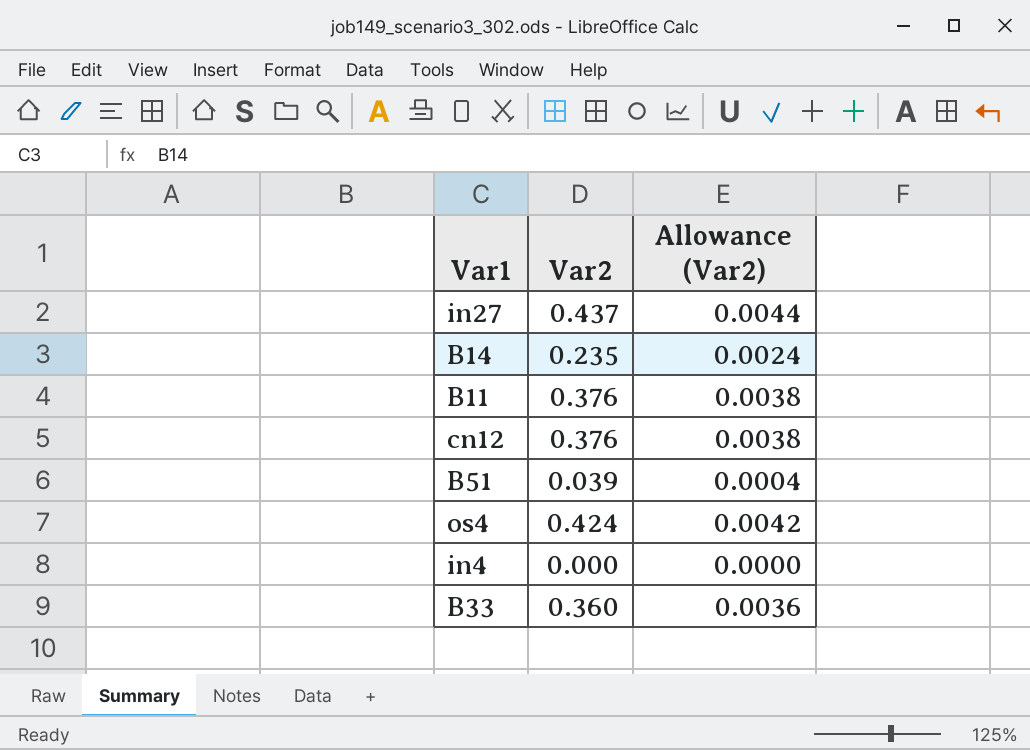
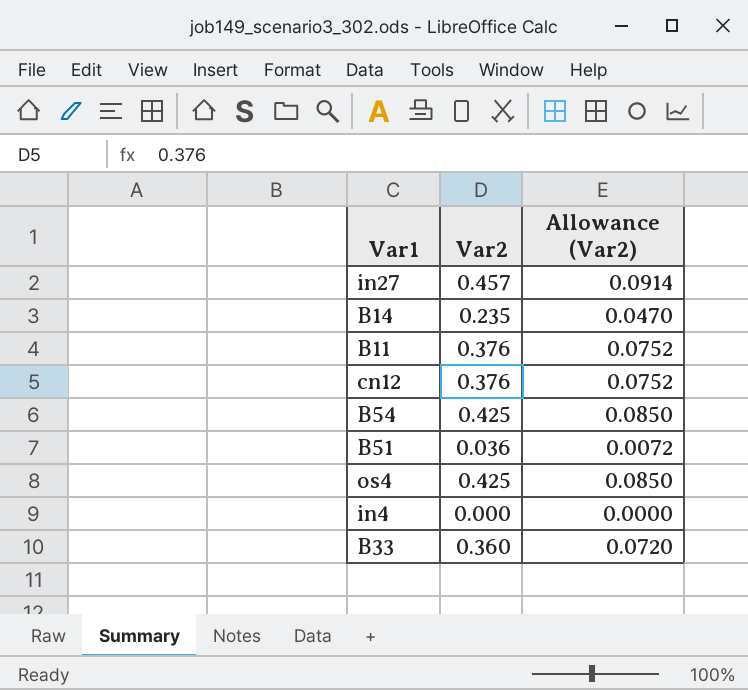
column Allowance (Var2) | formula: [Var2] * 0.01 -> [Var2] * 0.2
in27 | Var2: 0.437 -> 0.457
row B54: none -> 0.425 | 0.0850
B51 | Var2: 0.039 -> 0.036
os4 | Var2: 0.424 -> 0.425

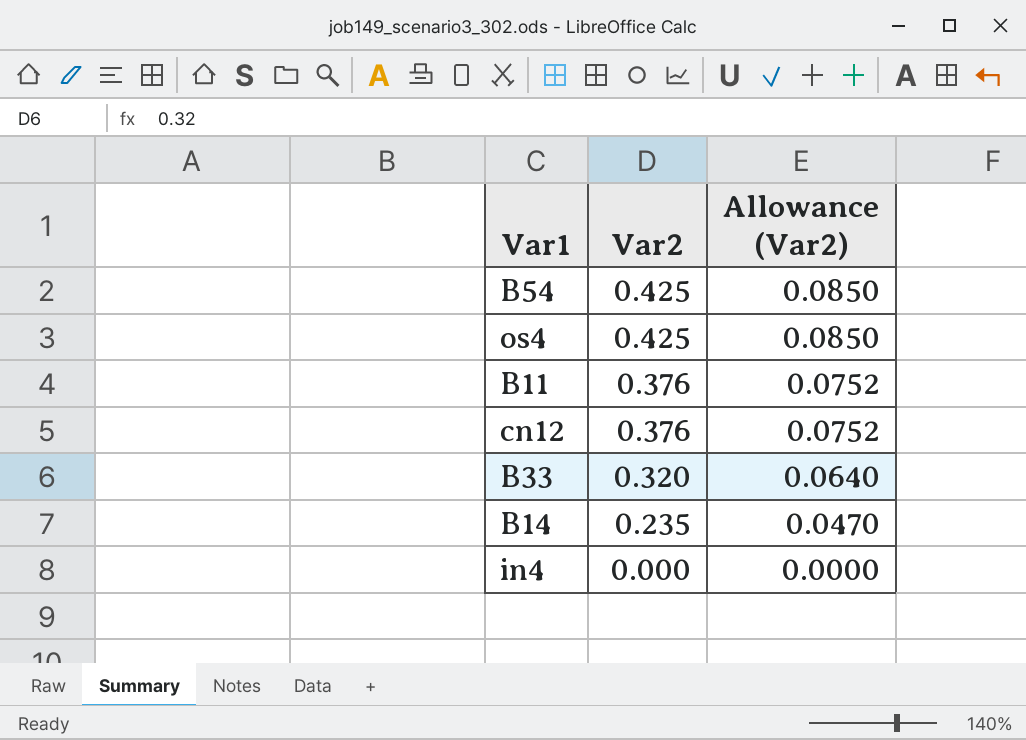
row order: none -> Var2 descending
row in27: 0.457 | 0.0914 -> none
row B51: 0.036 | 0.0072 -> none
B33 | Var2: 0.360 -> 0.320
B33 | Allowance (Var2): 0.0720 -> 0.0640

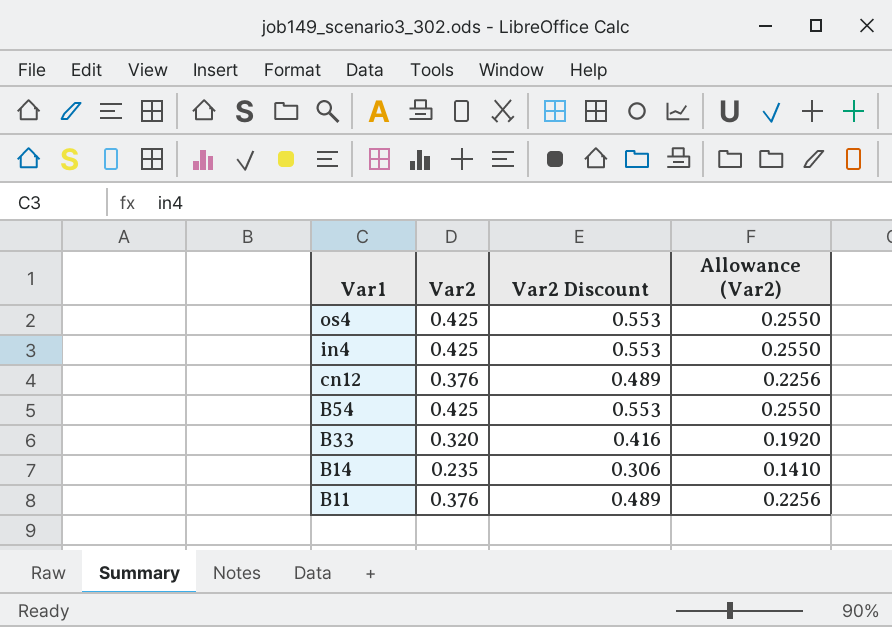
row order: Var2 descending -> Var1 descending
column Var2 Discount | formula: none -> [Var2] * 1.3
column Allowance (Var2) | formula: [Var2] * 0.2 -> [Var2] * 0.6
in4 | Var2: 0.000 -> 0.425

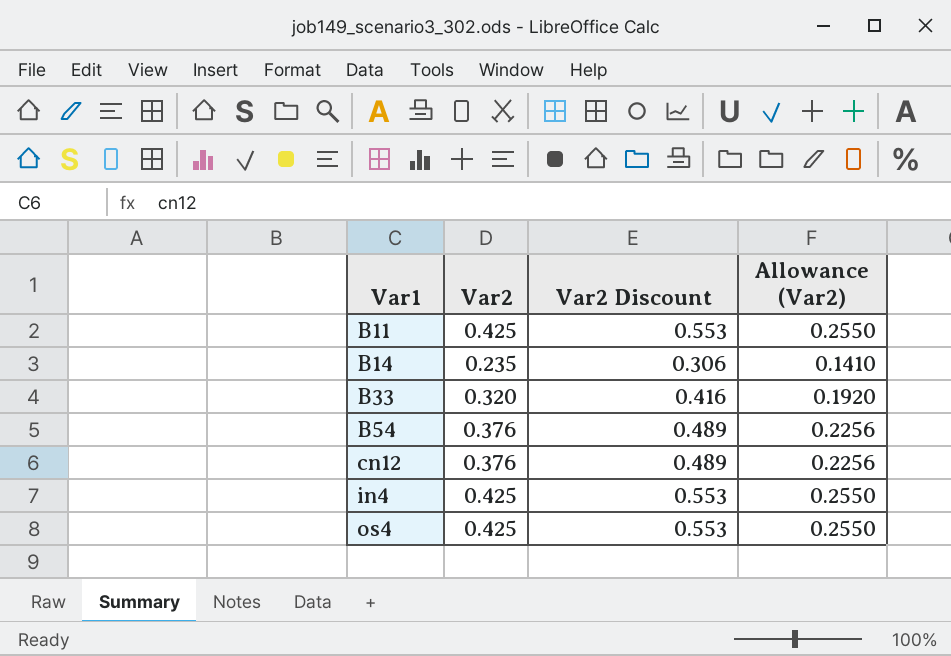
row order: Var1 descending -> Var1 ascending
B11 | Var2: 0.376 -> 0.425
B11 | Var2 Discount: 0.489 -> 0.553
B11 | Allowance (Var2): 0.2256 -> 0.2550
B54 | Var2: 0.425 -> 0.376
B54 | Var2 Discount: 0.553 -> 0.489
B54 | Allowance (Var2): 0.2550 -> 0.2256

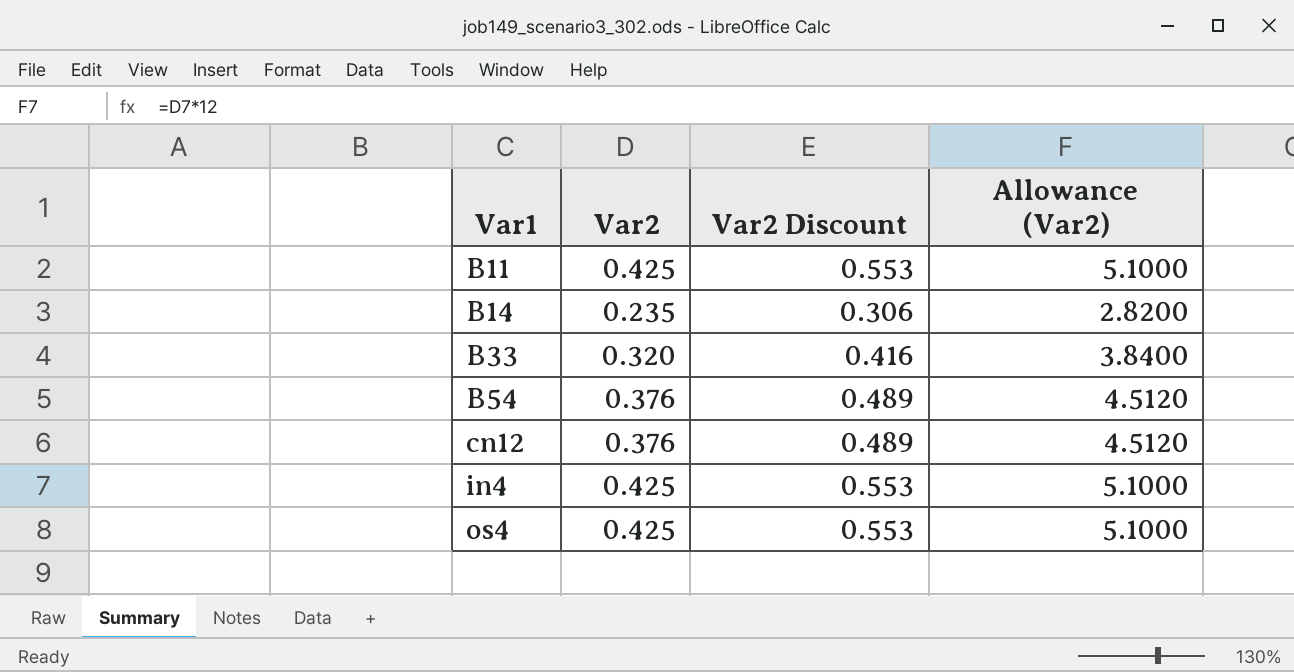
column Allowance (Var2) | formula: [Var2] * 0.6 -> [Var2] * 12

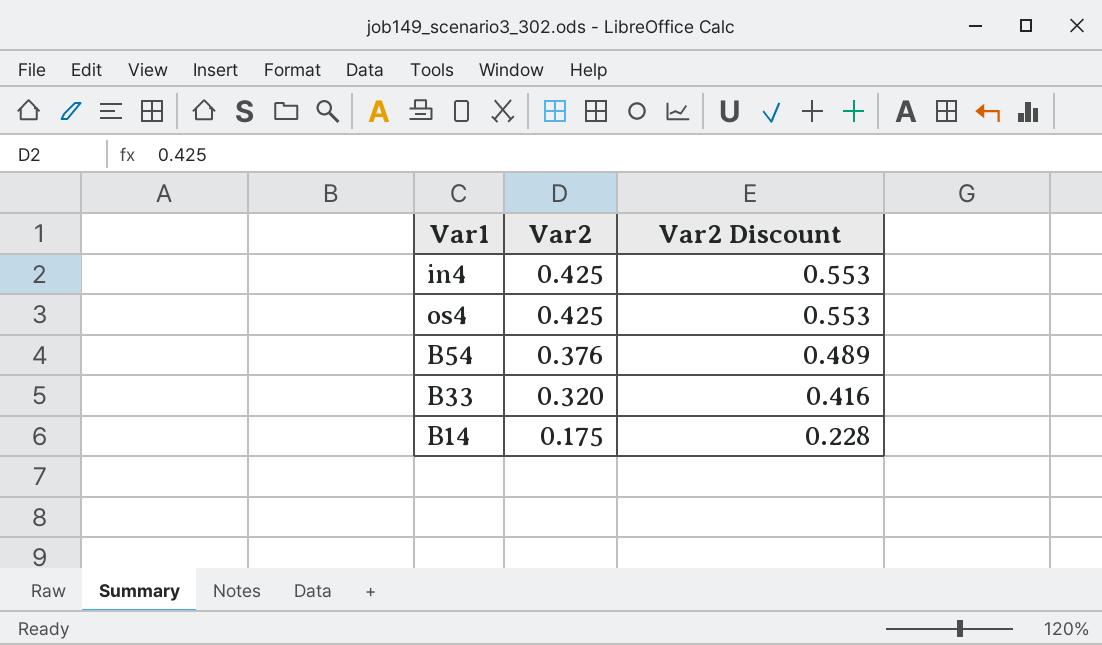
row order: Var1 ascending -> Var2 descending
column Allowance (Var2) | formula: [Var2] * 12 -> none
row B11: 0.425 | 0.553 | 5.1000 -> none
row cn12: 0.376 | 0.489 | 4.5120 -> none
B14 | Var2: 0.235 -> 0.175
B14 | Var2 Discount: 0.306 -> 0.228

